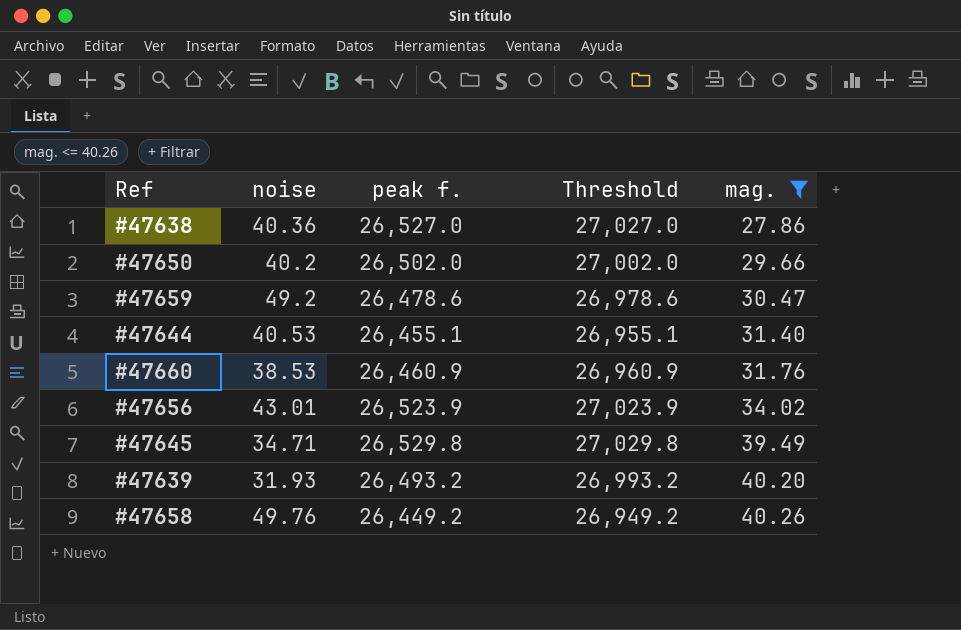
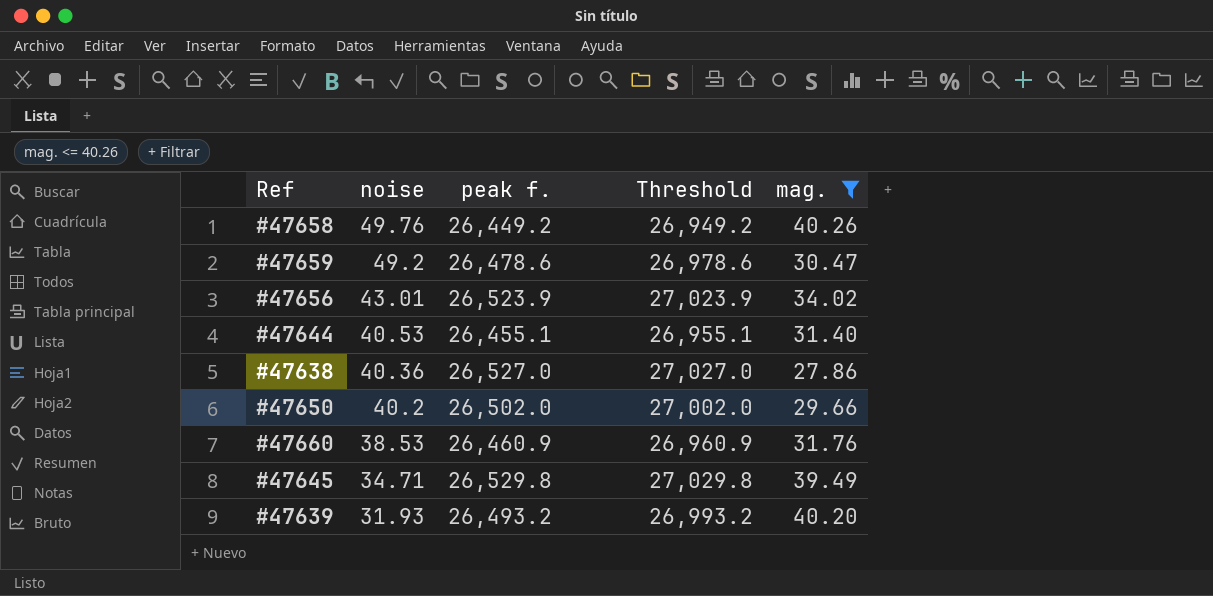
row order: mag. ascending -> noise descending

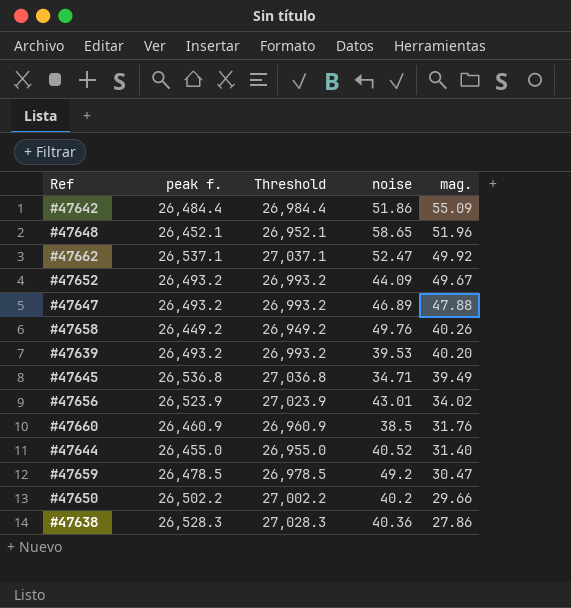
filter: mag. <= 40.26 -> none
row order: noise descending -> mag. descending
column noise | position: 2 -> 4
#47639 | noise: 31.93 -> 39.53
#47645 | peak f.: 26,529.8 -> 26,536.8
#47645 | Threshold: 27,029.8 -> 27,036.8
#47660 | noise: 38.53 -> 38.5
#47644 | peak f.: 26,455.1 -> 26,455.0
#47644 | Threshold: 26,955.1 -> 26,955.0
#47644 | noise: 40.53 -> 40.52
#47659 | peak f.: 26,478.6 -> 26,478.5
#47659 | Threshold: 26,978.6 -> 26,978.5
#47650 | peak f.: 26,502.0 -> 26,502.2
#47650 | Threshold: 27,002.0 -> 27,002.2
#47638 | peak f.: 26,527.0 -> 26,528.3
#47638 | Threshold: 27,027.0 -> 27,028.3

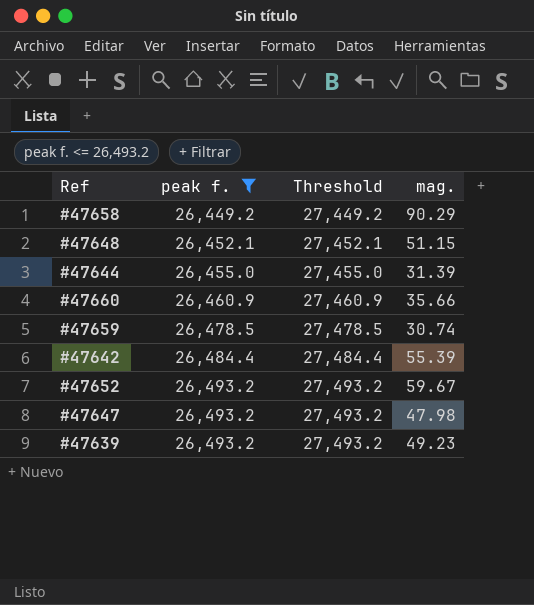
filter: none -> peak f. <= 26,493.2
row order: mag. descending -> peak f. ascending
column noise | position: 4 -> none
column Threshold | formula: [peak f.] + 500 -> [peak f.] + 1000
#47658 | mag.: 40.26 -> 90.29
#47648 | mag.: 51.96 -> 51.15
#47644 | mag.: 31.40 -> 31.39
#47660 | mag.: 31.76 -> 35.66
#47659 | mag.: 30.47 -> 30.74
#47642 | mag.: 55.09 -> 55.39
#47652 | mag.: 49.67 -> 59.67
#47647 | mag.: 47.88 -> 47.98
#47639 | mag.: 40.20 -> 49.23

